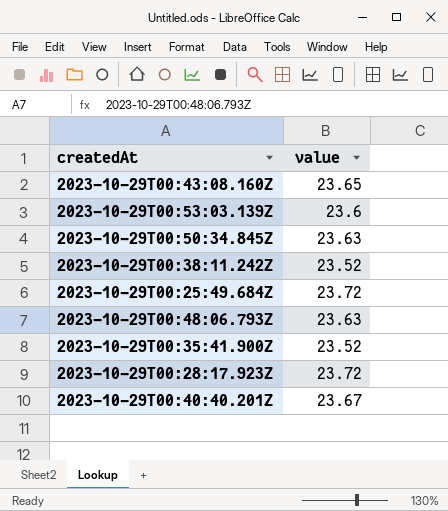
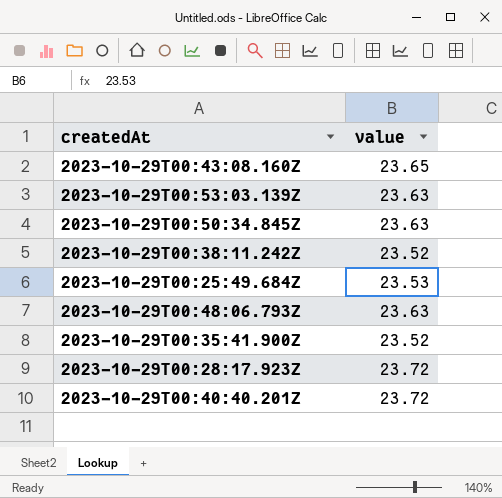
2023-10-29T00:53:03.139Z | value: 23.6 -> 23.63
2023-10-29T00:25:49.684Z | value: 23.72 -> 23.53
2023-10-29T00:40:40.201Z | value: 23.67 -> 23.72

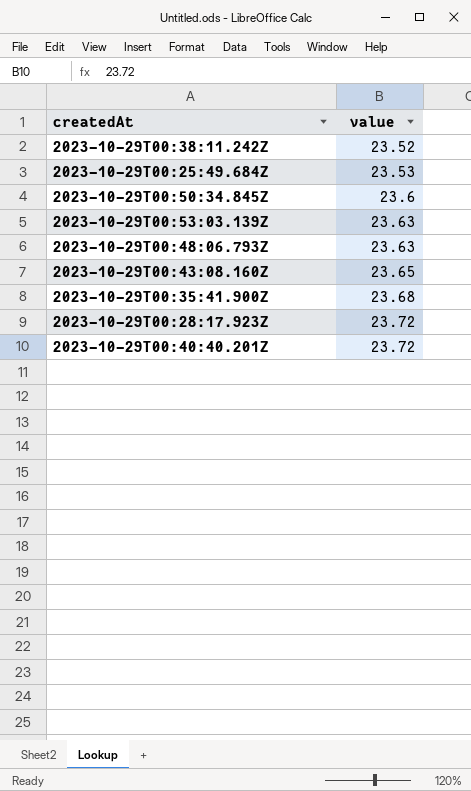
row order: none -> value ascending
2023-10-29T00:50:34.845Z | value: 23.63 -> 23.6
2023-10-29T00:35:41.900Z | value: 23.52 -> 23.68

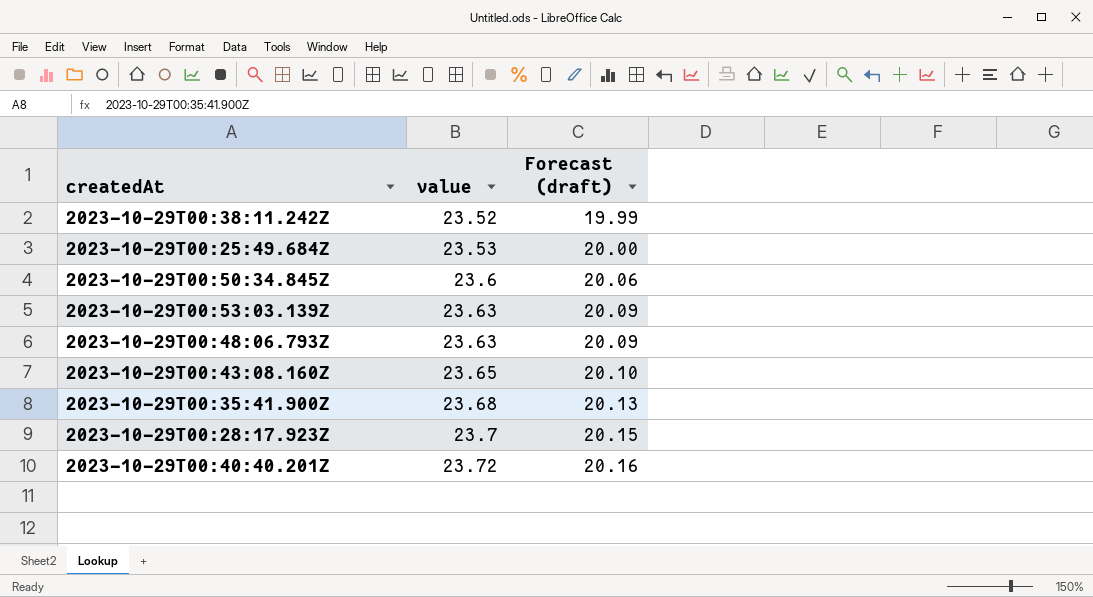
column Forecast (draft) | formula: none -> [value] * 0.85
2023-10-29T00:28:17.923Z | value: 23.72 -> 23.7

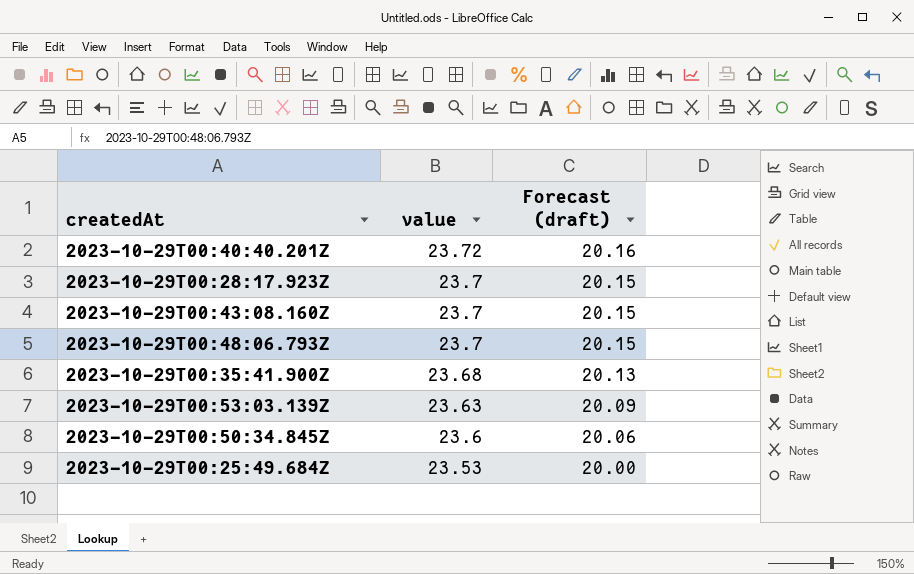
row order: value ascending -> value descending
row 2023-10-29T00:38:11.242Z: 23.52 | 19.99 -> none
2023-10-29T00:43:08.160Z | value: 23.65 -> 23.7
2023-10-29T00:43:08.160Z | Forecast (draft): 20.10 -> 20.15
2023-10-29T00:48:06.793Z | value: 23.63 -> 23.7
2023-10-29T00:48:06.793Z | Forecast (draft): 20.09 -> 20.15

